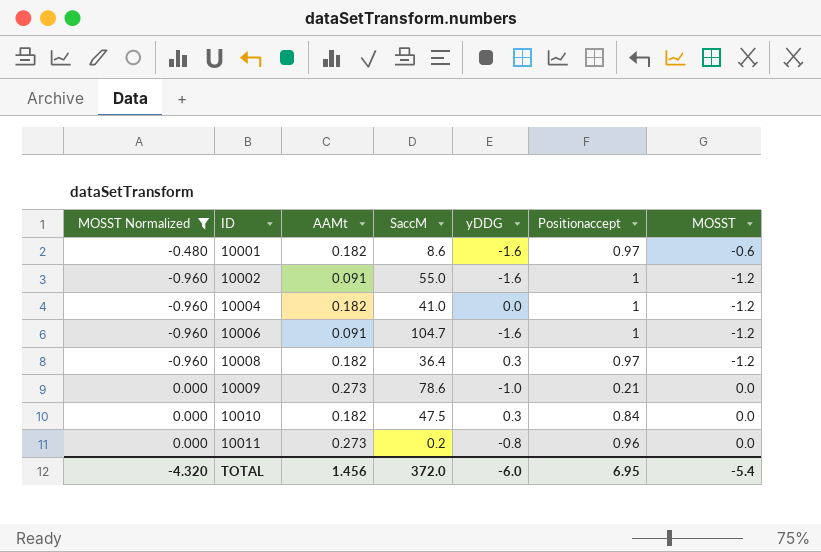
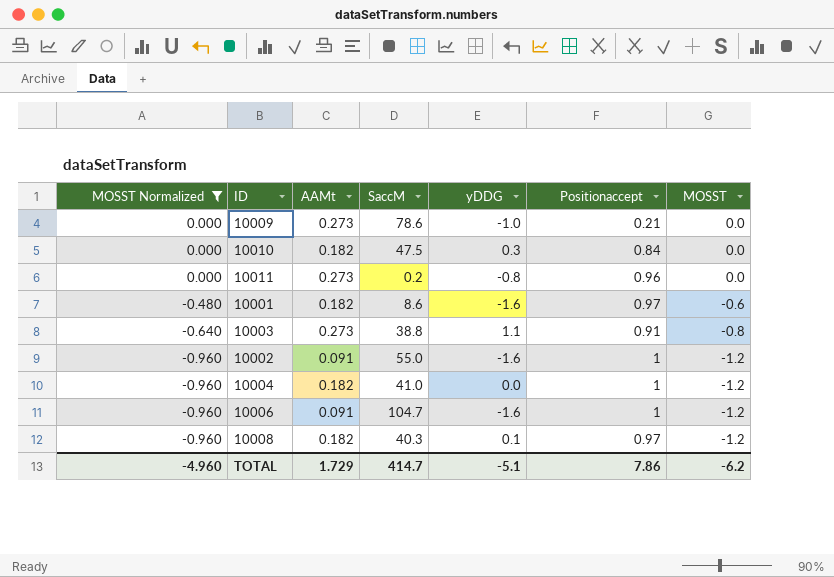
row order: ID ascending -> MOSST Normalized descending
row 10003: none -> -0.640 | 0.273 | 38.8 | 1.1 | 0.91 | -0.8
10008 | SaccM: 36.4 -> 40.3
10008 | yDDG: 0.3 -> 0.1
TOTAL | MOSST Normalized: -4.320 -> -4.960
TOTAL | AAMt: 1.456 -> 1.729
TOTAL | SaccM: 372.0 -> 414.7
TOTAL | yDDG: -6.0 -> -5.1
TOTAL | Positionaccept: 6.95 -> 7.86
TOTAL | MOSST: -5.4 -> -6.2

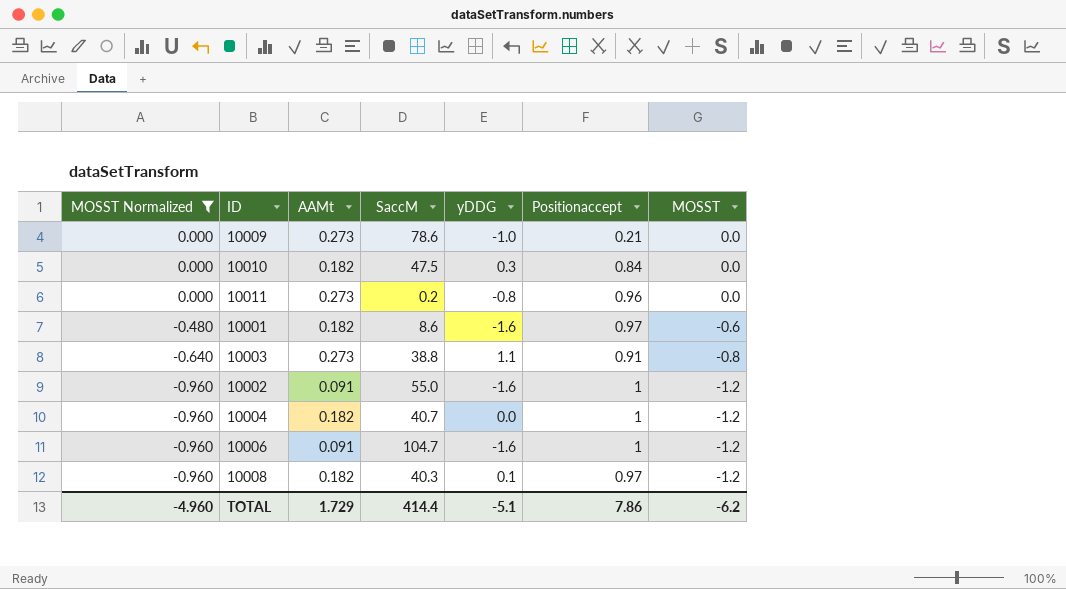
10004 | SaccM: 41.0 -> 40.7
TOTAL | SaccM: 414.7 -> 414.4

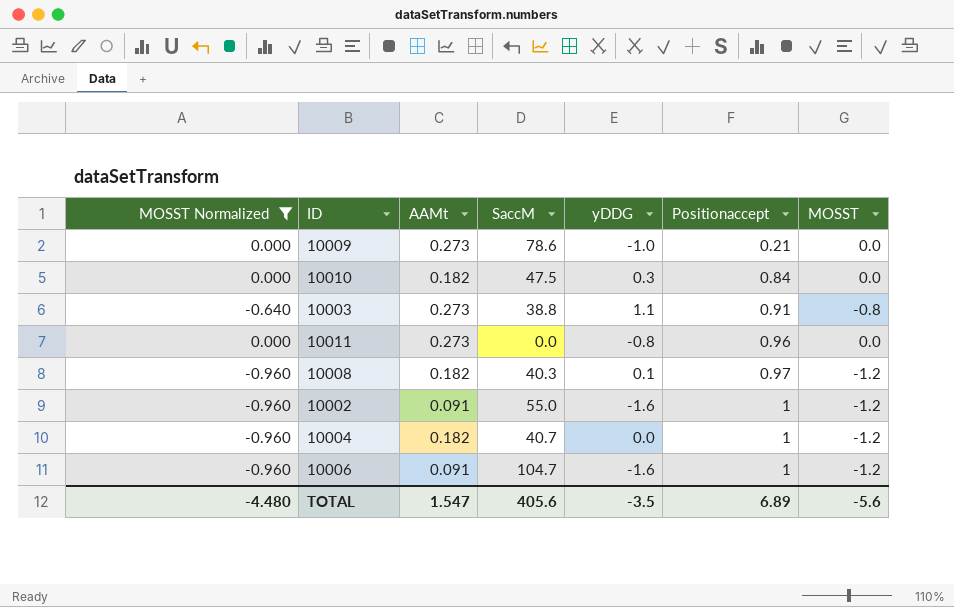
row order: MOSST Normalized descending -> Positionaccept ascending
row 10001: -0.480 | 0.182 | 8.6 | -1.6 | 0.97 | -0.6 -> none
10011 | SaccM: 0.2 -> 0.0
TOTAL | MOSST Normalized: -4.960 -> -4.480
TOTAL | AAMt: 1.729 -> 1.547
TOTAL | SaccM: 414.4 -> 405.6
TOTAL | yDDG: -5.1 -> -3.5
TOTAL | Positionaccept: 7.86 -> 6.89
TOTAL | MOSST: -6.2 -> -5.6

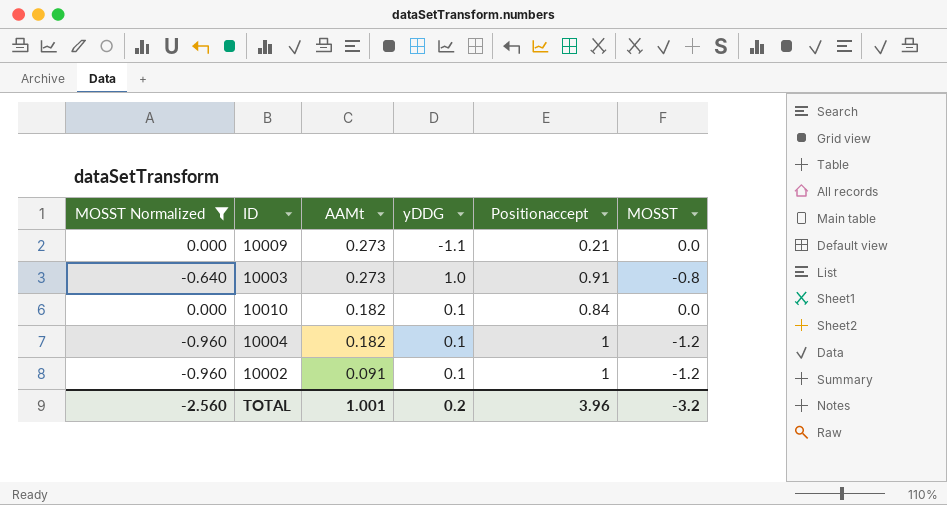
row order: Positionaccept ascending -> AAMt descending
column SaccM | position: 4 -> none
row 10011: 0.000 | 0.273 | 0.0 | -0.8 | 0.96 | 0.0 -> none
row 10008: -0.960 | 0.182 | 40.3 | 0.1 | 0.97 | -1.2 -> none
row 10006: -0.960 | 0.091 | 104.7 | -1.6 | 1 | -1.2 -> none
10009 | yDDG: -1.0 -> -1.1
10003 | yDDG: 1.1 -> 1.0
10010 | yDDG: 0.3 -> 0.1
10004 | yDDG: 0.0 -> 0.1
10002 | yDDG: -1.6 -> 0.1
TOTAL | MOSST Normalized: -4.480 -> -2.560
TOTAL | AAMt: 1.547 -> 1.001
TOTAL | yDDG: -3.5 -> 0.2
TOTAL | Positionaccept: 6.89 -> 3.96
TOTAL | MOSST: -5.6 -> -3.2

